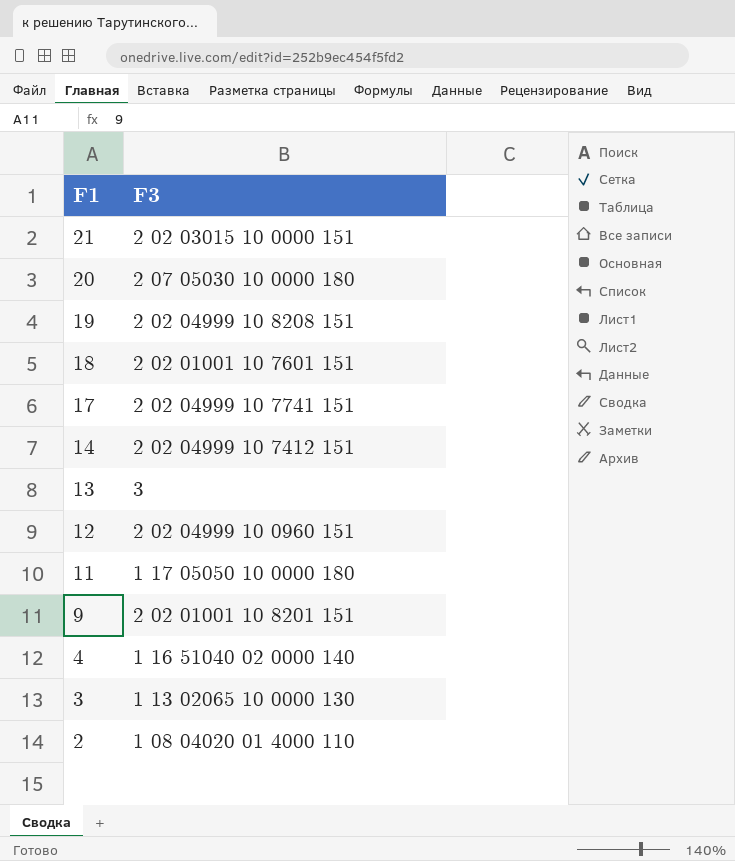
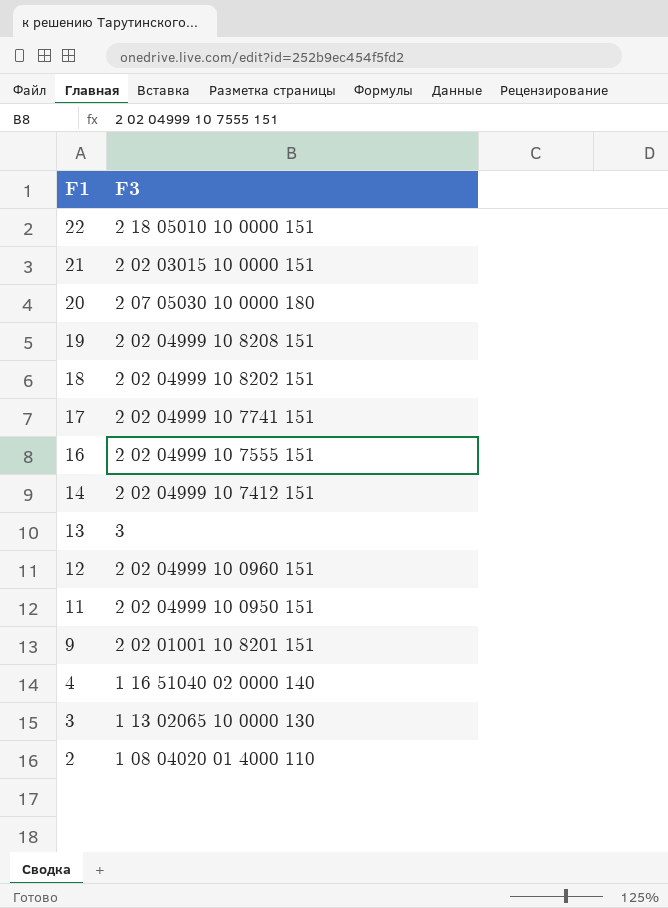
row 22: none -> 2 18 05010 10 0000 151
18 | F3: 2 02 01001 10 7601 151 -> 2 02 04999 10 8202 151
row 16: none -> 2 02 04999 10 7555 151
11 | F3: 1 17 05050 10 0000 180 -> 2 02 04999 10 0950 151

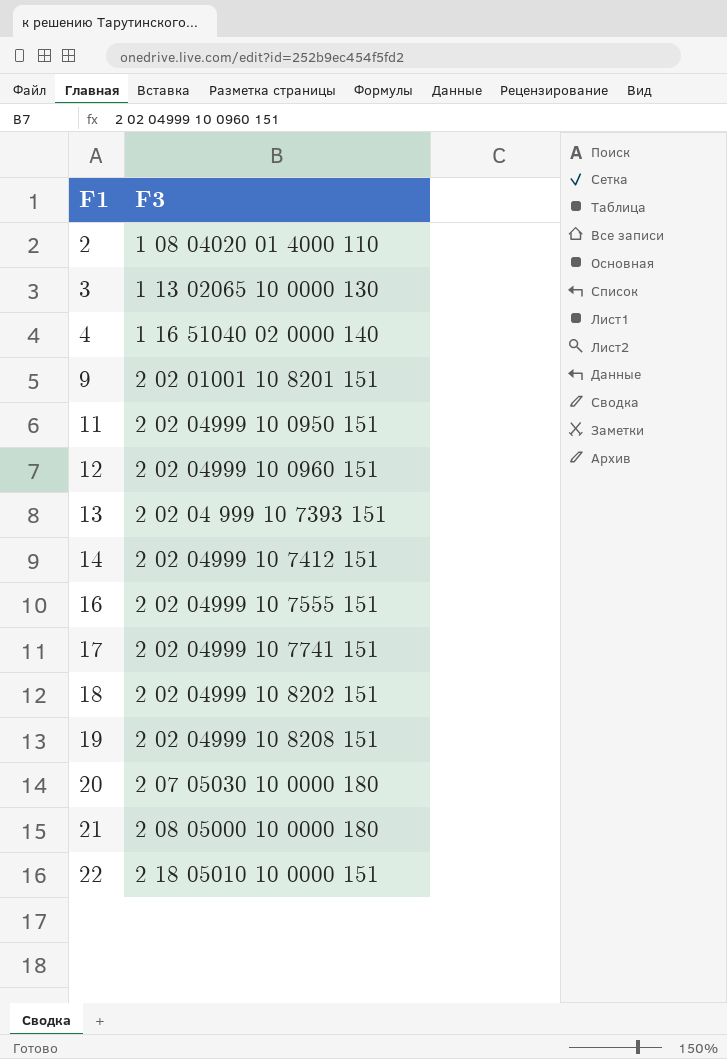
row order: F1 descending -> F1 ascending
13 | F3: 3 -> 2 02 04 999 10 7393 151
21 | F3: 2 02 03015 10 0000 151 -> 2 08 05000 10 0000 180

